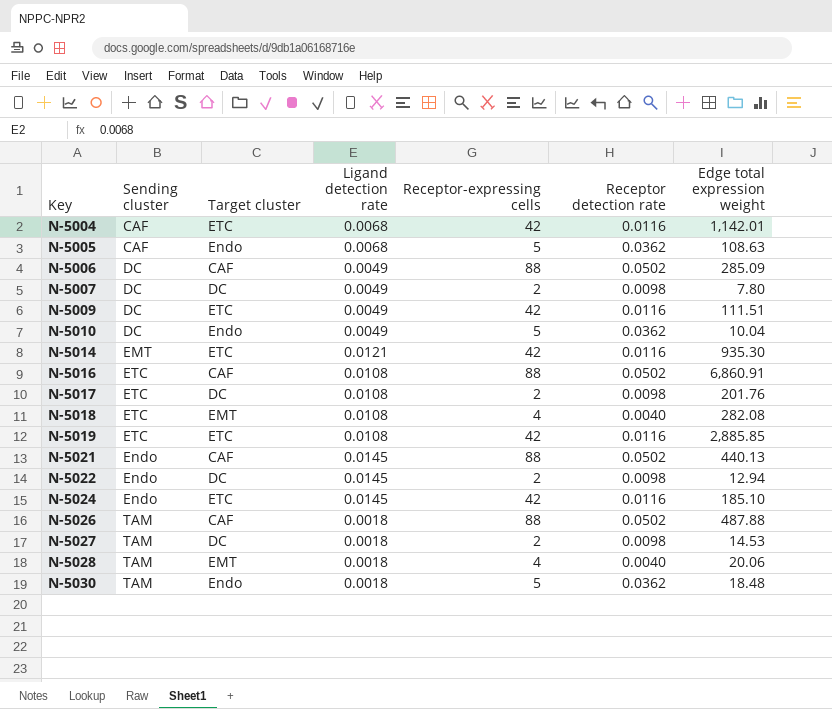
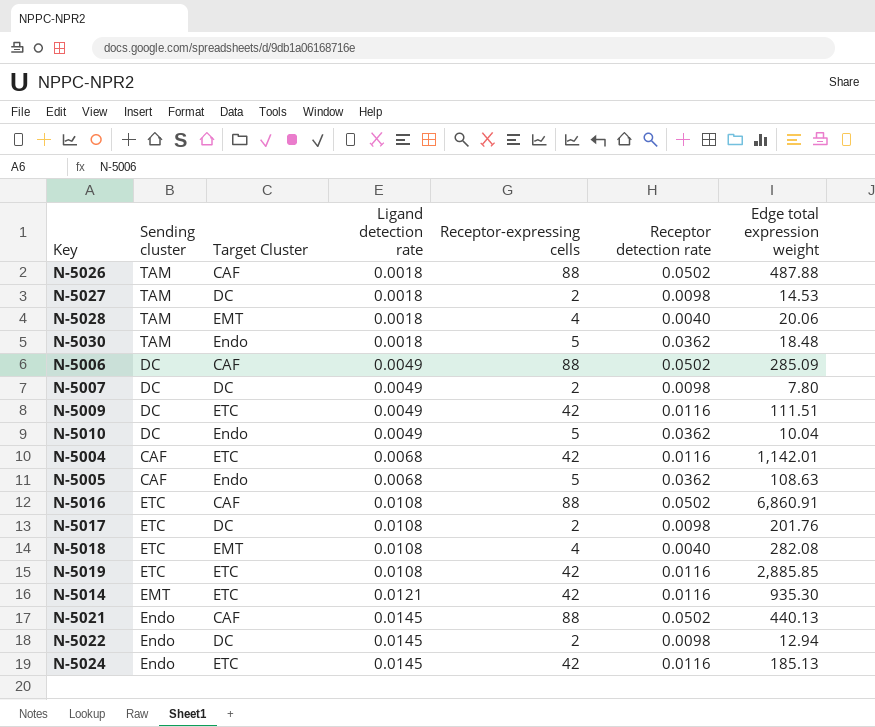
row order: Key ascending -> Ligand detection rate ascending
column name: Target cluster -> Target Cluster
N-5024 | Edge total expression weight: 185.10 -> 185.13

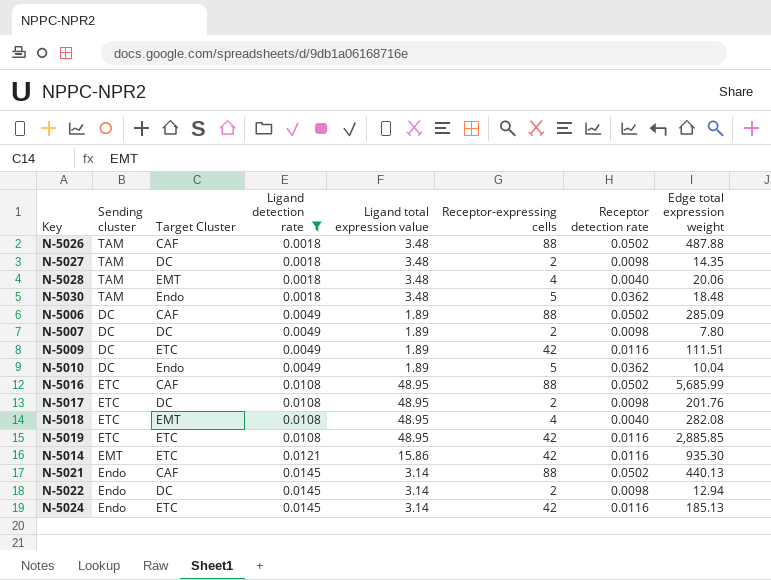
filter: none -> Ligand detection rate != 0.0068
column Ligand total expression value | position: none -> 5
N-5027 | Edge total expression weight: 14.53 -> 14.35
N-5016 | Edge total expression weight: 6,860.91 -> 5,685.99

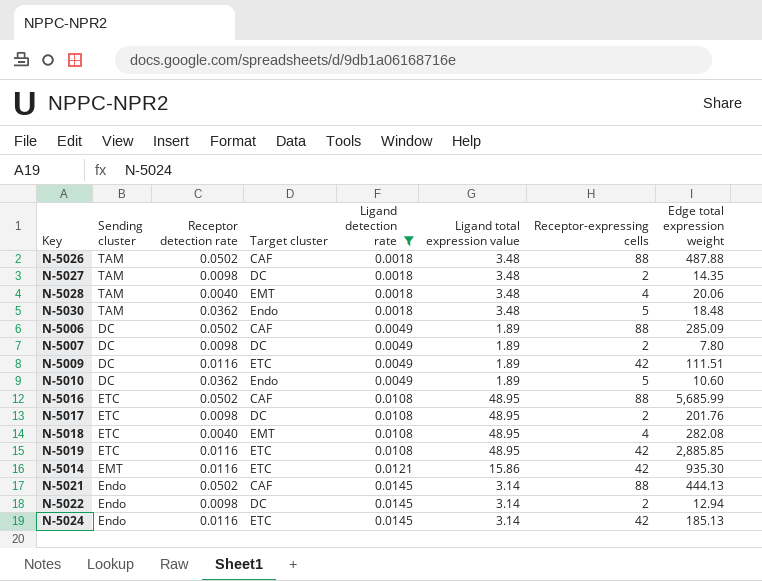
column Receptor detection rate | position: 7 -> 3
column name: Target Cluster -> Target cluster
N-5010 | Edge total expression weight: 10.04 -> 10.60
N-5021 | Edge total expression weight: 440.13 -> 444.13

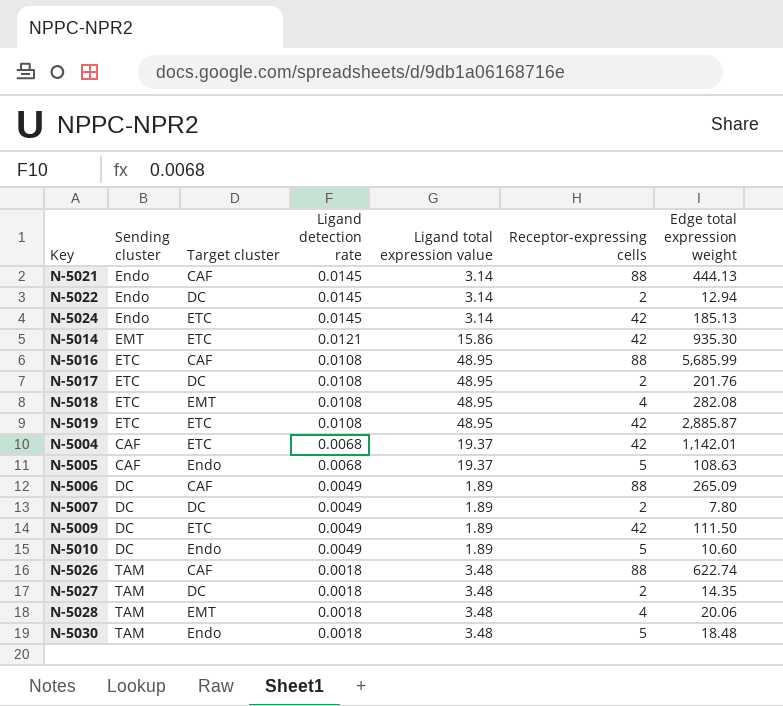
filter: Ligand detection rate != 0.0068 -> none
row order: Ligand detection rate ascending -> Ligand detection rate descending
column Receptor detection rate | position: 3 -> none
N-5019 | Edge total expression weight: 2,885.85 -> 2,885.87
N-5006 | Edge total expression weight: 285.09 -> 265.09
N-5009 | Edge total expression weight: 111.51 -> 111.50
N-5026 | Edge total expression weight: 487.88 -> 622.74

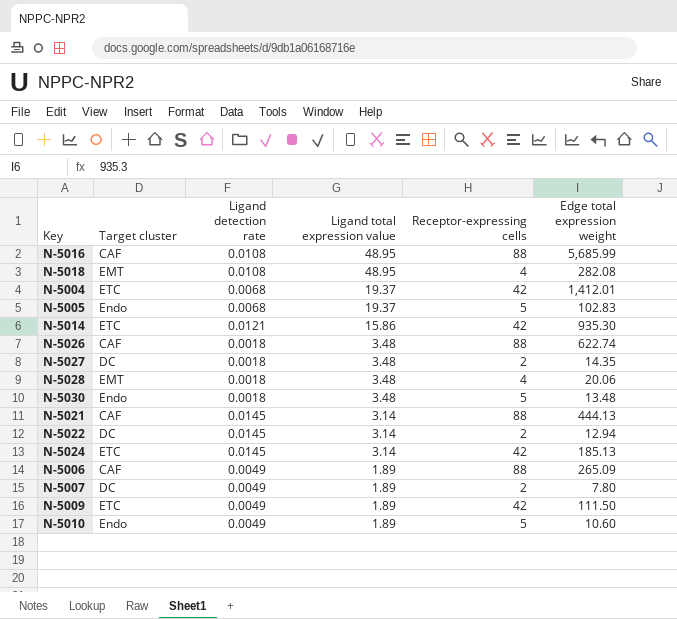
row order: Ligand detection rate descending -> Ligand total expression value descending
column Sending cluster | position: 2 -> none
row N-5017: ETC | DC | 0.0108 | 48.95 | 2 | 201.76 -> none
row N-5019: ETC | ETC | 0.0108 | 48.95 | 42 | 2,885.87 -> none
N-5004 | Edge total expression weight: 1,142.01 -> 1,412.01
N-5005 | Edge total expression weight: 108.63 -> 102.83
N-5030 | Edge total expression weight: 18.48 -> 13.48

